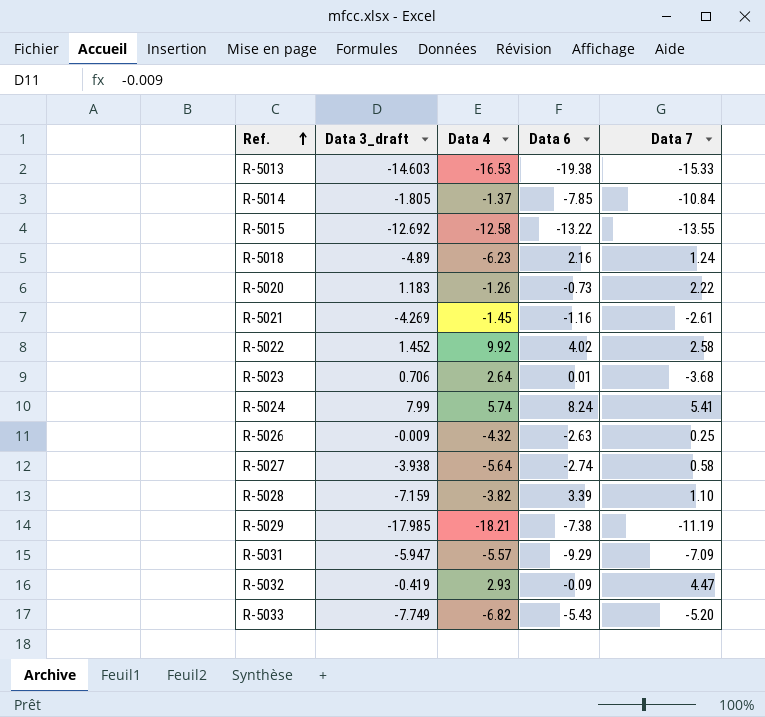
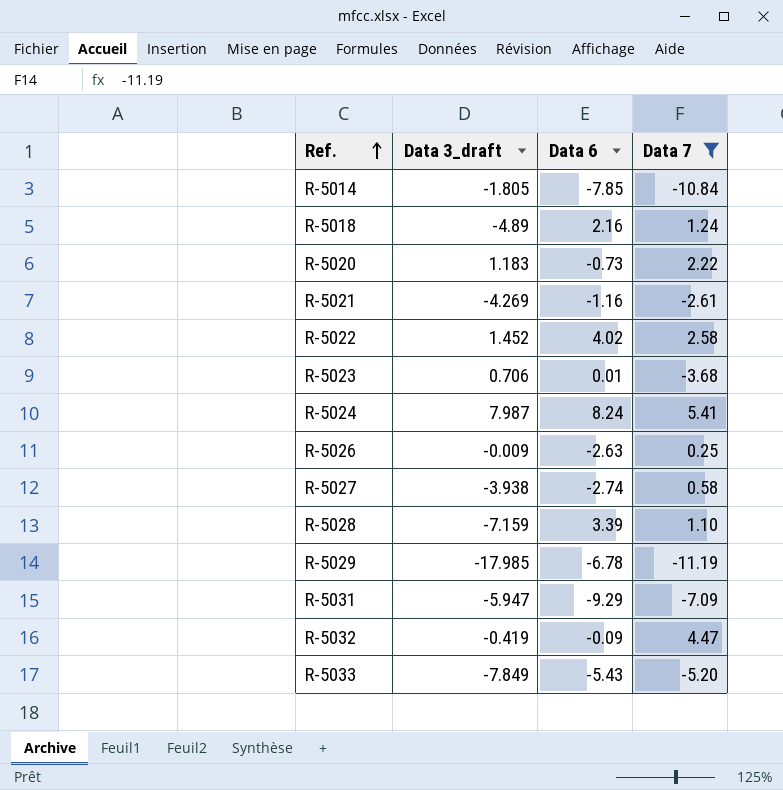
filter: none -> Data 7 >= -11.19
column Data 4 | position: 3 -> none
R-5024 | Data 3_draft: 7.99 -> 7.987
R-5029 | Data 6: -7.38 -> -6.78
R-5033 | Data 3_draft: -7.749 -> -7.849

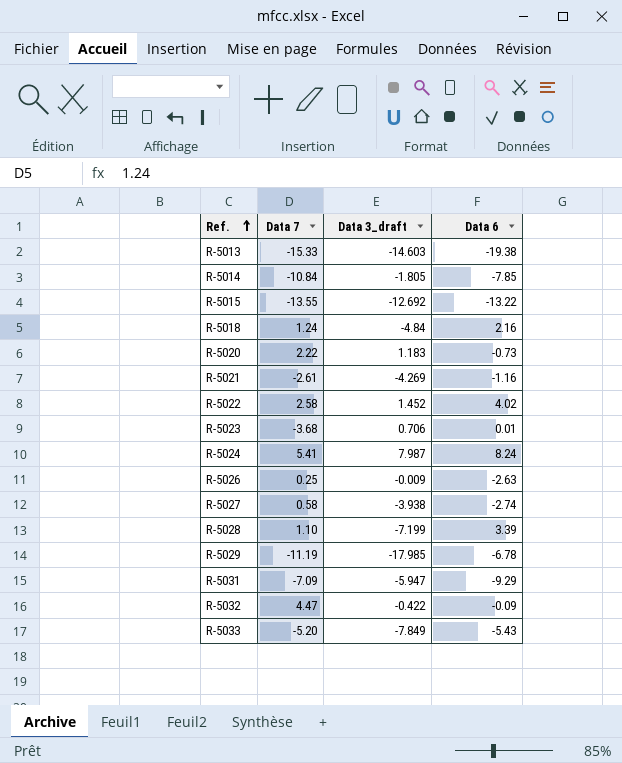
filter: Data 7 >= -11.19 -> none
column Data 7 | position: 4 -> 2
R-5018 | Data 3_draft: -4.89 -> -4.84
R-5028 | Data 3_draft: -7.159 -> -7.199
R-5032 | Data 3_draft: -0.419 -> -0.422

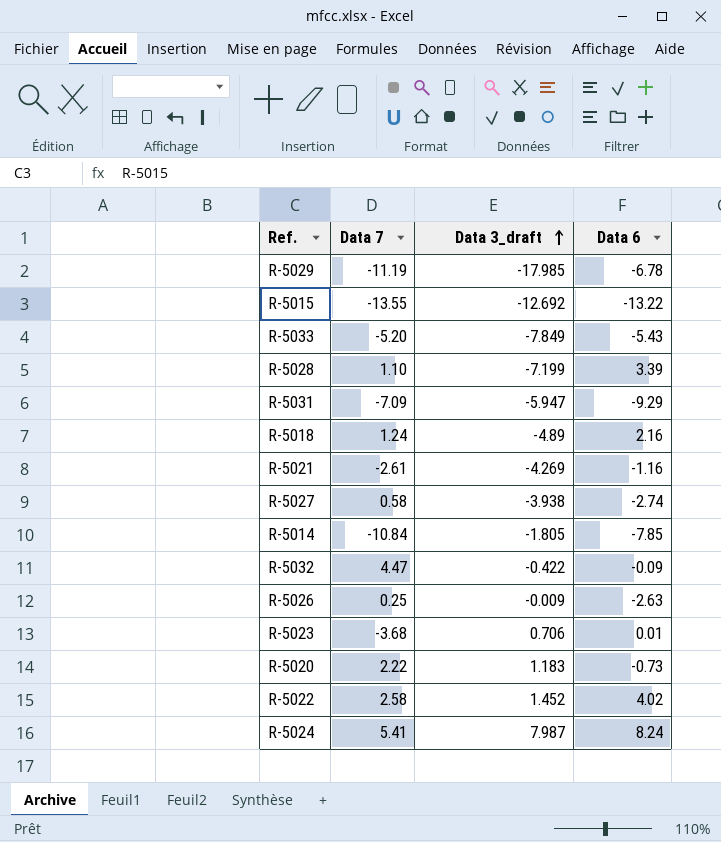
row order: Ref. ascending -> Data 3_draft ascending
row R-5013: -15.33 | -14.603 | -19.38 -> none
R-5018 | Data 3_draft: -4.84 -> -4.89

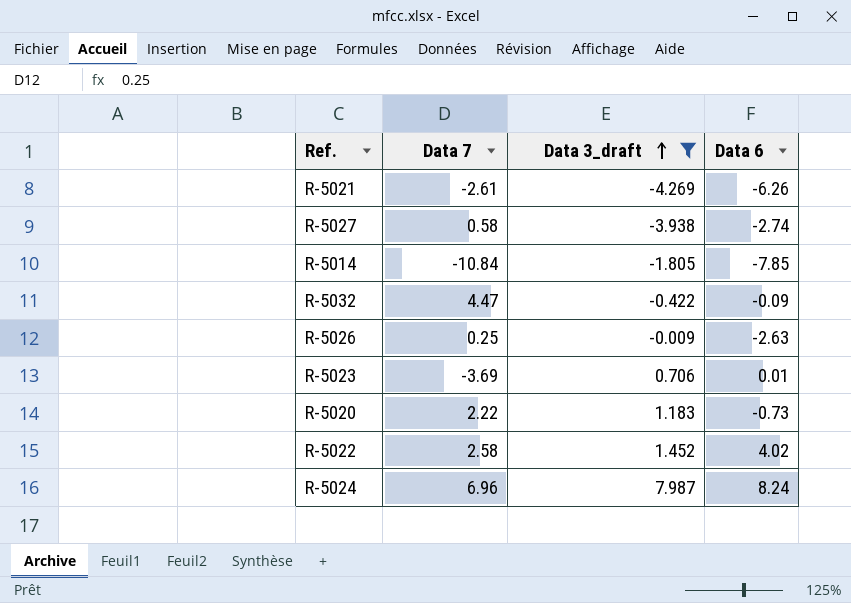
filter: none -> Data 3_draft >= -4.269
R-5021 | Data 6: -1.16 -> -6.26
R-5023 | Data 7: -3.68 -> -3.69
R-5024 | Data 7: 5.41 -> 6.96

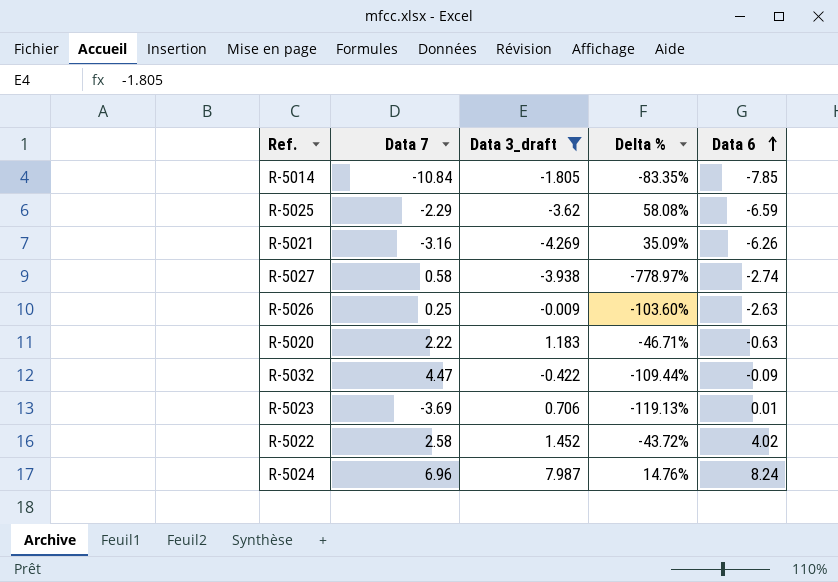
row order: Data 3_draft ascending -> Data 6 ascending
column Delta % | formula: none -> ([Data 3_draft] - [Data 7]) / [Data 7]
row R-5025: none -> -2.29 | -3.62 | 58.08% | -6.59
R-5021 | Data 7: -2.61 -> -3.16
R-5020 | Data 6: -0.73 -> -0.63

